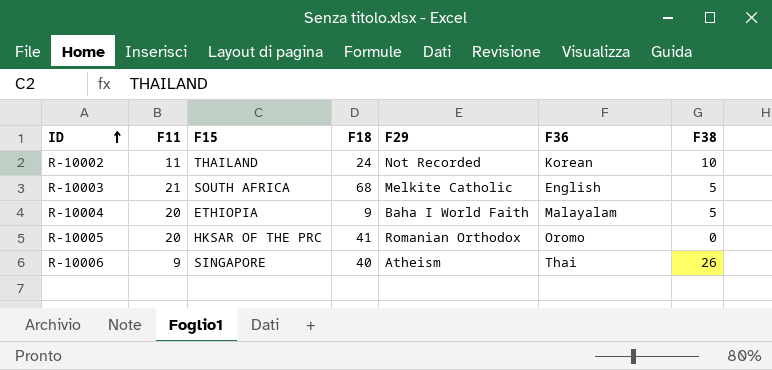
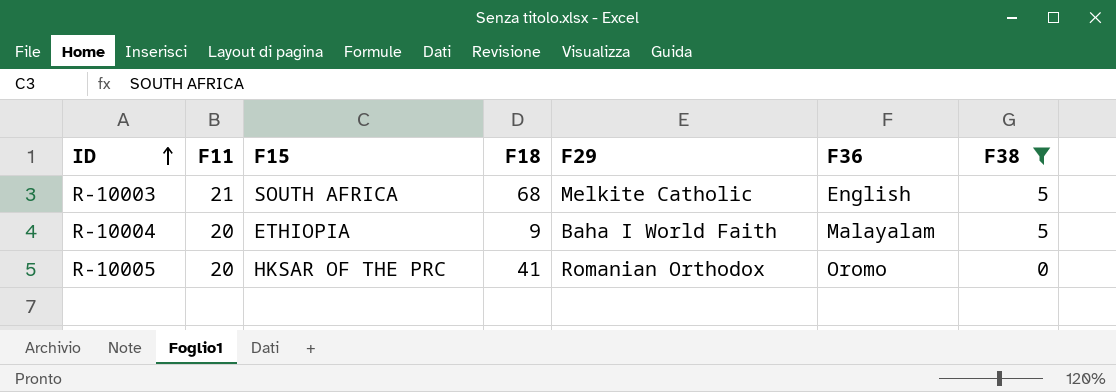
filter: none -> F38 <= 5

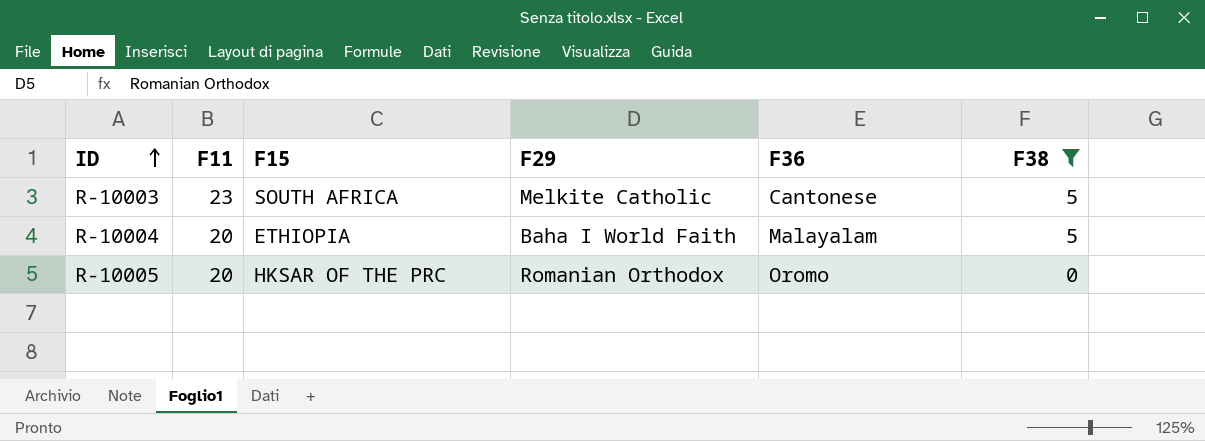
column F18 | position: 4 -> none
R-10003 | F11: 21 -> 23
R-10003 | F36: English -> Cantonese

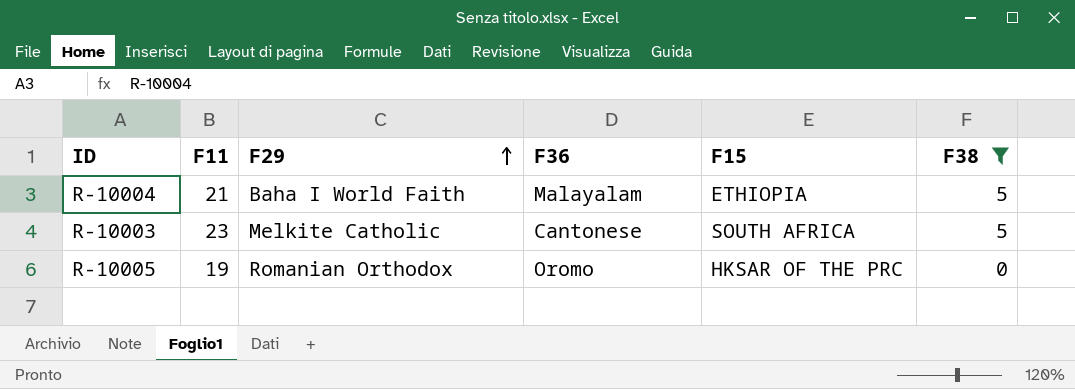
row order: ID ascending -> F29 ascending
column F15 | position: 3 -> 5
R-10004 | F11: 20 -> 21
R-10005 | F11: 20 -> 19

